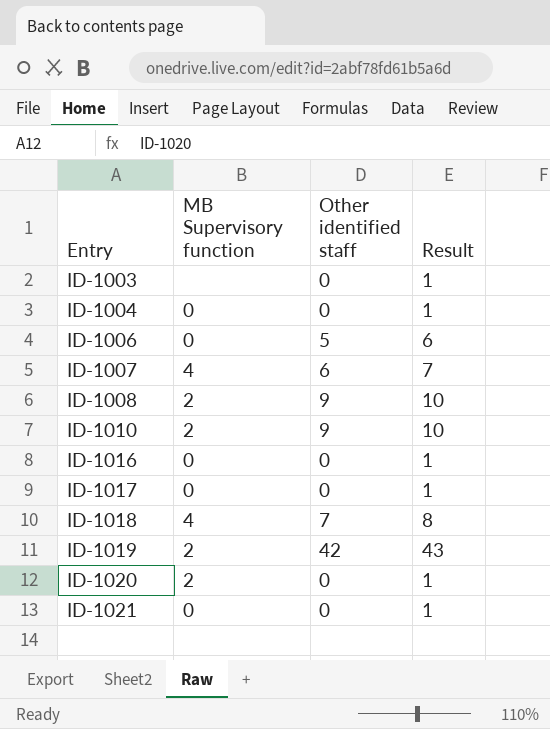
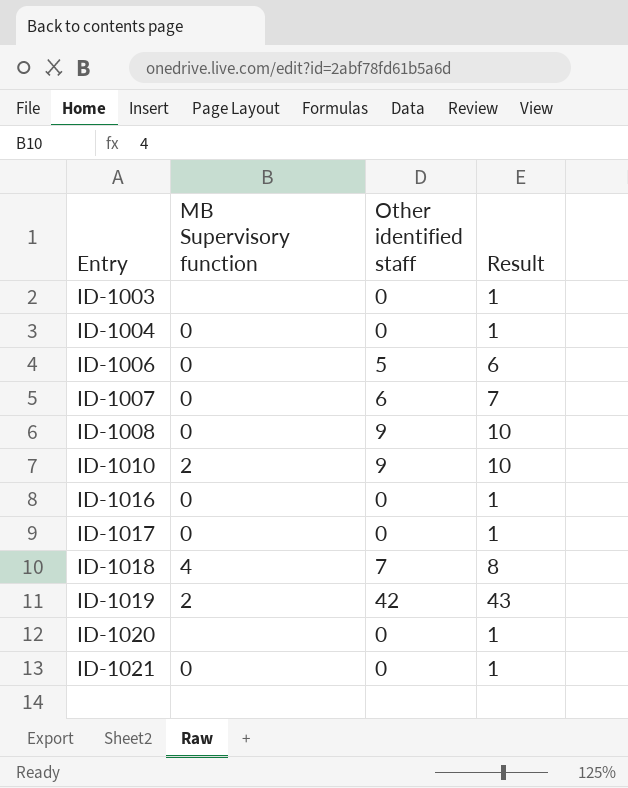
ID-1007 | MB Supervisory function: 4 -> 0
ID-1008 | MB Supervisory function: 2 -> 0
ID-1020 | MB Supervisory function: 2 -> none

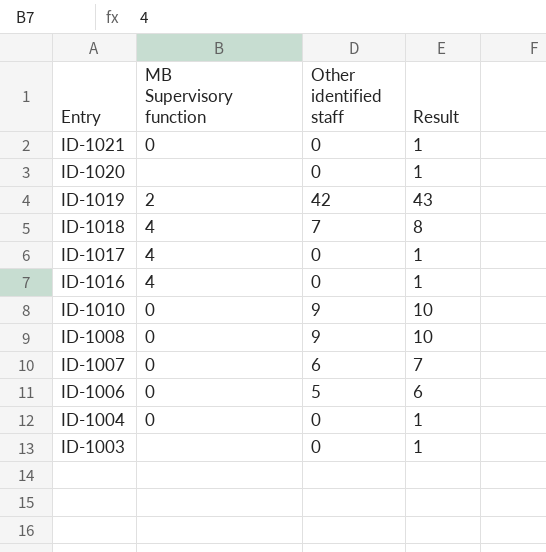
row order: Entry ascending -> Entry descending
ID-1017 | MB Supervisory function: 0 -> 4
ID-1016 | MB Supervisory function: 0 -> 4
ID-1010 | MB Supervisory function: 2 -> 0

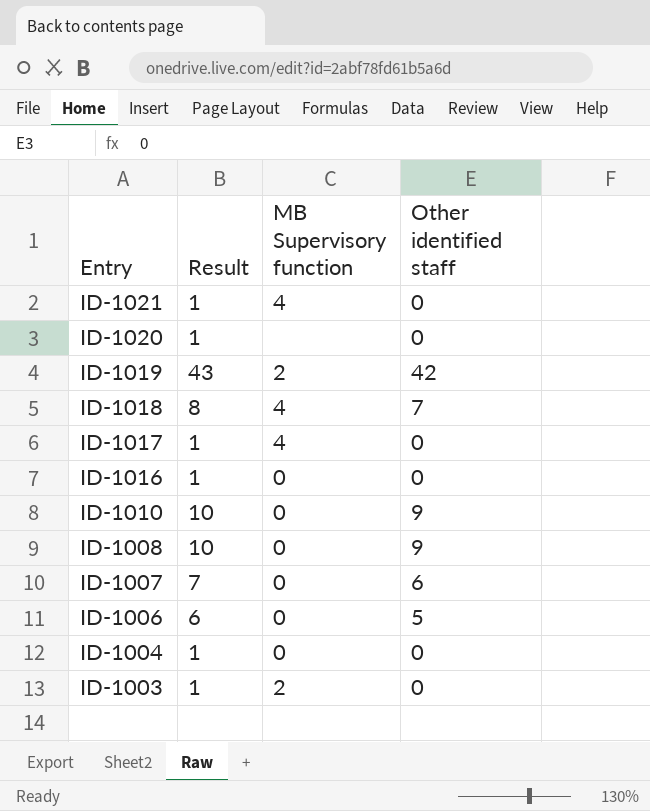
column Result | position: 4 -> 2
ID-1021 | MB Supervisory function: 0 -> 4
ID-1016 | MB Supervisory function: 4 -> 0
ID-1003 | MB Supervisory function: none -> 2

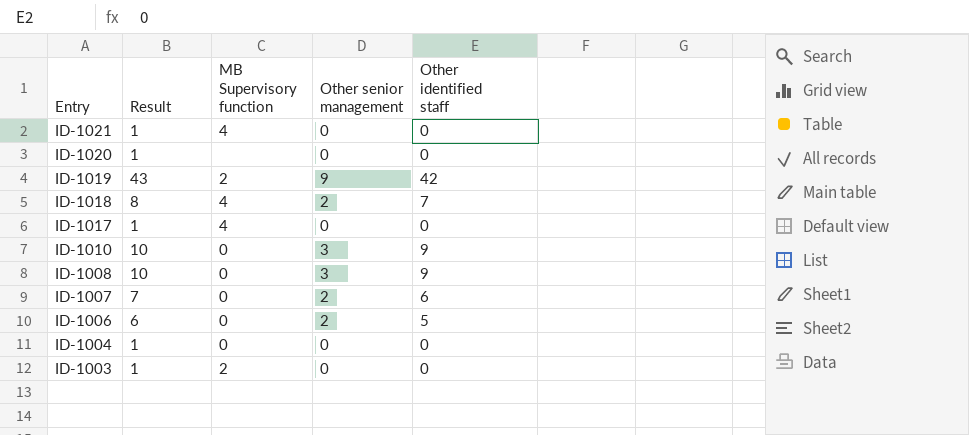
column Other senior management | position: none -> 4
row ID-1016: 1 | 0 | 0 -> none

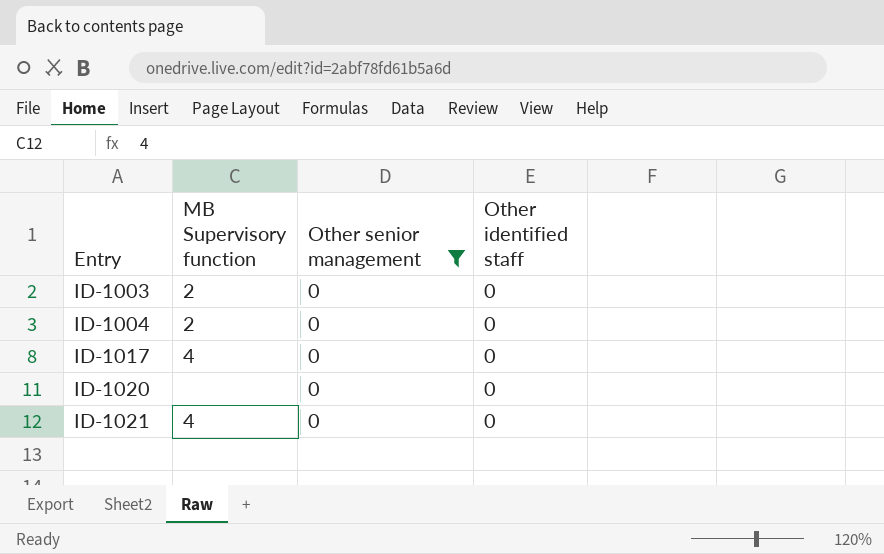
filter: none -> Other senior management = 0
row order: Entry descending -> Entry ascending
column Result | formula: [Other identified staff] + 1 -> none
ID-1004 | MB Supervisory function: 0 -> 2

